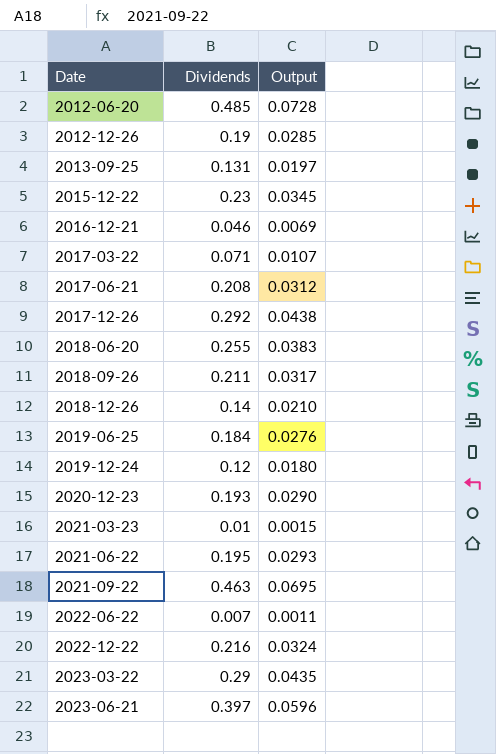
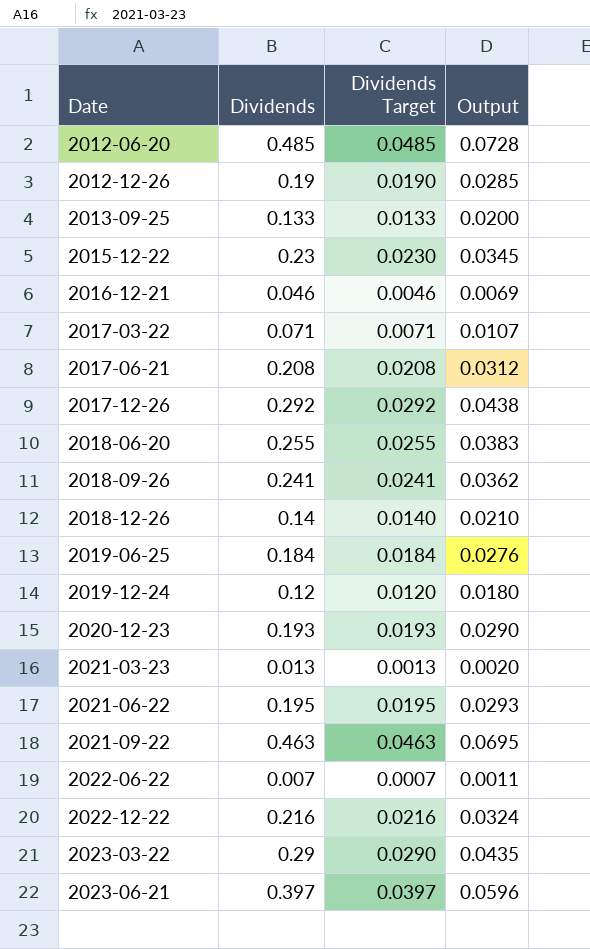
column Dividends Target | formula: none -> [Dividends] * 0.1
2013-09-25 | Dividends: 0.131 -> 0.133
2013-09-25 | Output: 0.0197 -> 0.0200
2018-09-26 | Dividends: 0.211 -> 0.241
2018-09-26 | Output: 0.0317 -> 0.0362
2021-03-23 | Dividends: 0.01 -> 0.013
2021-03-23 | Output: 0.0015 -> 0.0020

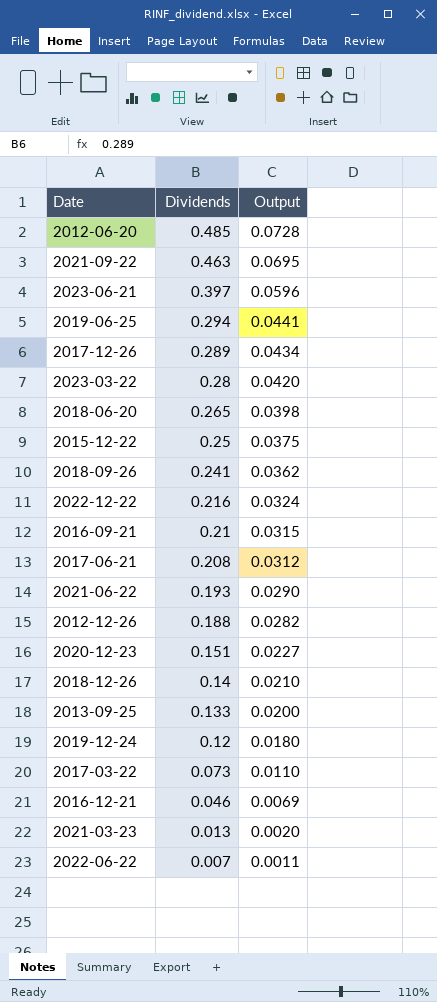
row order: Date ascending -> Dividends descending
column Dividends Target | formula: [Dividends] * 0.1 -> none
2019-06-25 | Dividends: 0.184 -> 0.294
2019-06-25 | Output: 0.0276 -> 0.0441
2017-12-26 | Dividends: 0.292 -> 0.289
2017-12-26 | Output: 0.0438 -> 0.0434
2023-03-22 | Dividends: 0.29 -> 0.28
2023-03-22 | Output: 0.0435 -> 0.0420
2018-06-20 | Dividends: 0.255 -> 0.265
2018-06-20 | Output: 0.0383 -> 0.0398
2015-12-22 | Dividends: 0.23 -> 0.25
2015-12-22 | Output: 0.0345 -> 0.0375
row 2016-09-21: none -> 0.21 | 0.0315
2021-06-22 | Dividends: 0.195 -> 0.193
2021-06-22 | Output: 0.0293 -> 0.0290
2012-12-26 | Dividends: 0.19 -> 0.188
2012-12-26 | Output: 0.0285 -> 0.0282
2020-12-23 | Dividends: 0.193 -> 0.151
2020-12-23 | Output: 0.0290 -> 0.0227
2017-03-22 | Dividends: 0.071 -> 0.073
2017-03-22 | Output: 0.0107 -> 0.0110

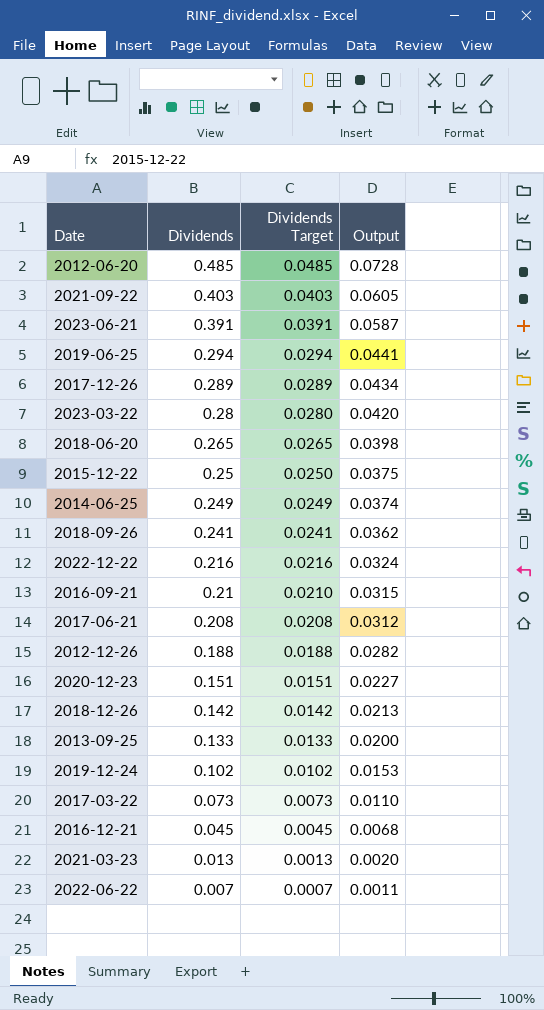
column Dividends Target | formula: none -> [Dividends] * 0.1
row 2021-06-22: 0.193 | 0.0290 -> none
2021-09-22 | Dividends: 0.463 -> 0.403
2021-09-22 | Output: 0.0695 -> 0.0605
2023-06-21 | Dividends: 0.397 -> 0.391
2023-06-21 | Output: 0.0596 -> 0.0587
row 2014-06-25: none -> 0.249 | 0.0249 | 0.0374
2018-12-26 | Dividends: 0.14 -> 0.142
2018-12-26 | Output: 0.0210 -> 0.0213
2019-12-24 | Dividends: 0.12 -> 0.102
2019-12-24 | Output: 0.0180 -> 0.0153
2016-12-21 | Dividends: 0.046 -> 0.045
2016-12-21 | Output: 0.0069 -> 0.0068

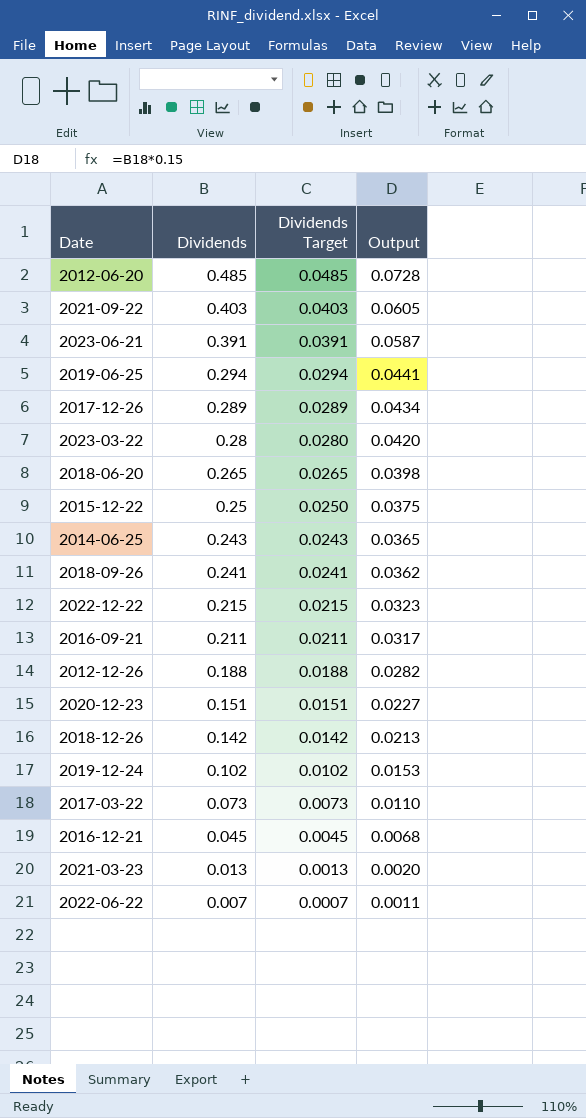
row 2017-06-21: 0.208 | 0.0208 | 0.0312 -> none
row 2013-09-25: 0.133 | 0.0133 | 0.0200 -> none
2014-06-25 | Dividends: 0.249 -> 0.243
2014-06-25 | Dividends Target: 0.0249 -> 0.0243
2014-06-25 | Output: 0.0374 -> 0.0365
2022-12-22 | Dividends: 0.216 -> 0.215
2022-12-22 | Dividends Target: 0.0216 -> 0.0215
2022-12-22 | Output: 0.0324 -> 0.0323
2016-09-21 | Dividends: 0.21 -> 0.211
2016-09-21 | Dividends Target: 0.0210 -> 0.0211
2016-09-21 | Output: 0.0315 -> 0.0317

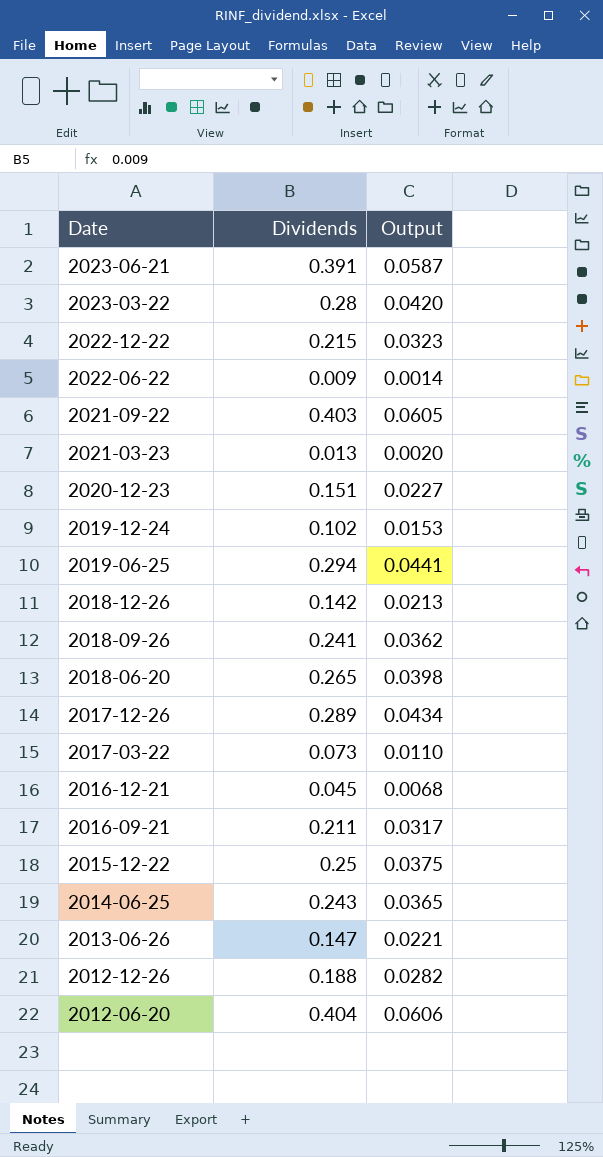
row order: Dividends descending -> Date descending
column Dividends Target | formula: [Dividends] * 0.1 -> none
2022-06-22 | Dividends: 0.007 -> 0.009
2022-06-22 | Output: 0.0011 -> 0.0014
row 2013-06-26: none -> 0.147 | 0.0221
2012-06-20 | Dividends: 0.485 -> 0.404
2012-06-20 | Output: 0.0728 -> 0.0606

